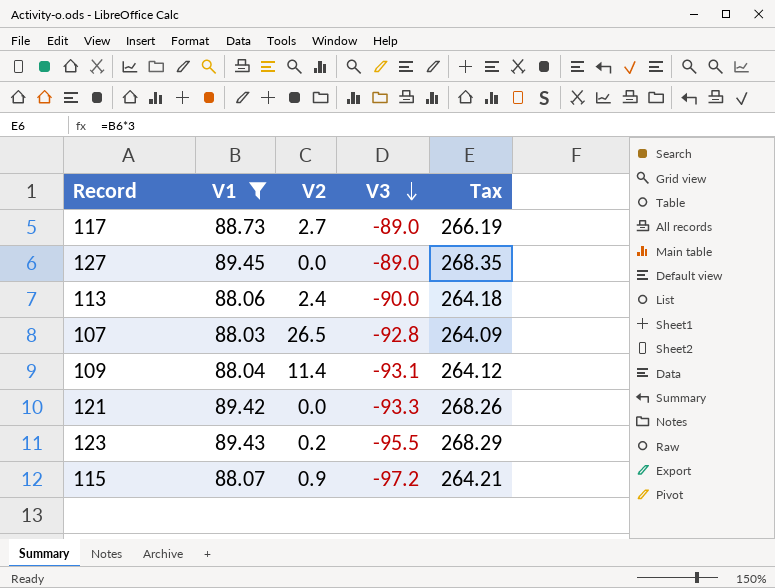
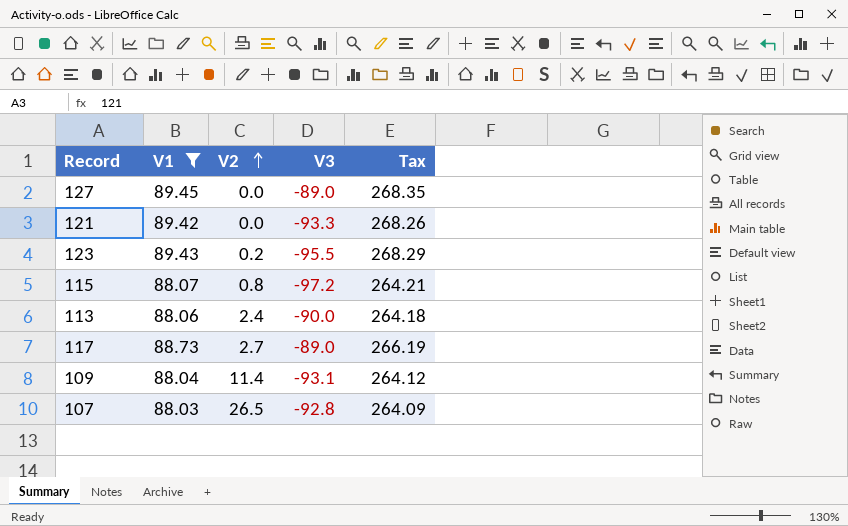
row order: V3 descending -> V2 ascending
115 | V2: 0.9 -> 0.8

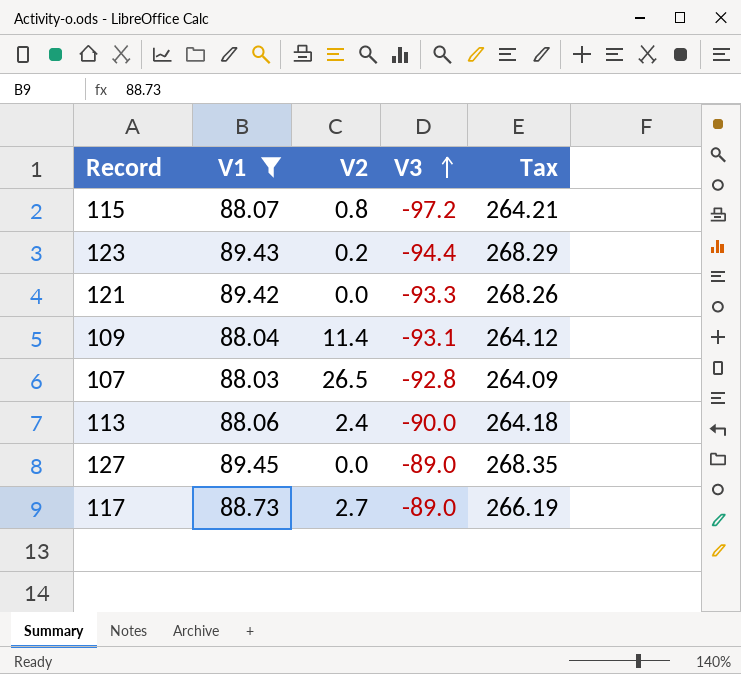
row order: V2 ascending -> V3 ascending
123 | V3: -95.5 -> -94.4

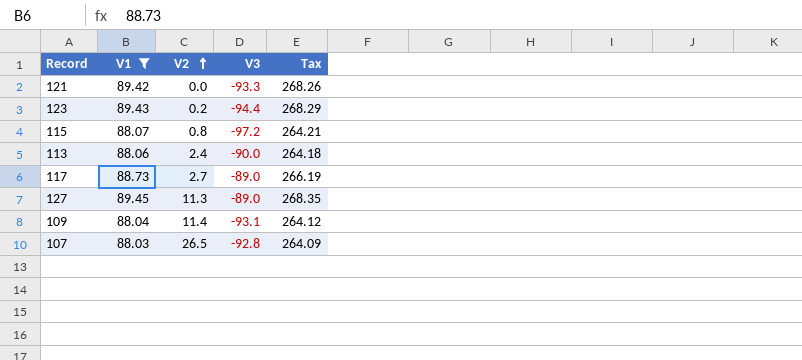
row order: V3 ascending -> V2 ascending
127 | V2: 0.0 -> 11.3

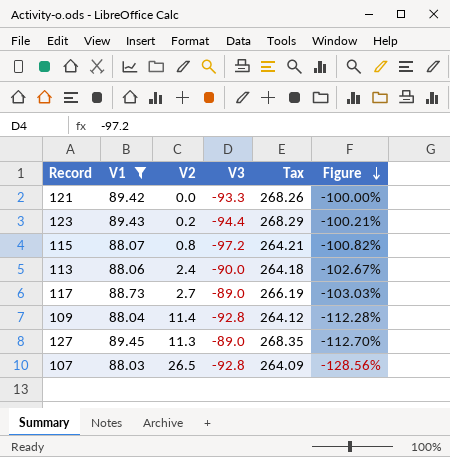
row order: V2 ascending -> Figure descending
column Figure | formula: none -> ([V2] - [V3]) / [V3]
109 | V3: -93.1 -> -92.8

